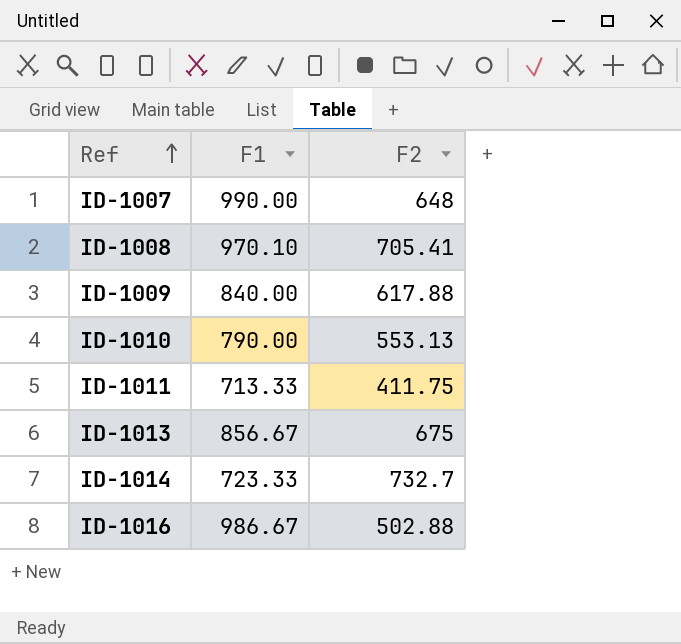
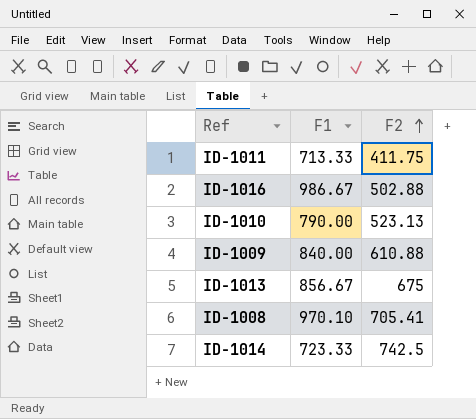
row order: Ref ascending -> F2 ascending
row ID-1007: 990.00 | 648 -> none
ID-1010 | F2: 553.13 -> 523.13
ID-1009 | F2: 617.88 -> 610.88
ID-1014 | F2: 732.7 -> 742.5

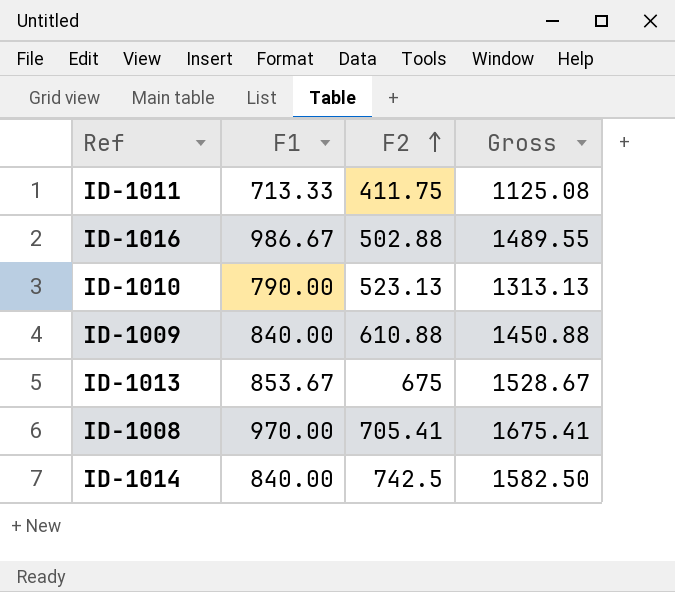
column Gross | formula: none -> [F1] + [F2]
ID-1013 | F1: 856.67 -> 853.67
ID-1008 | F1: 970.10 -> 970.00
ID-1014 | F1: 723.33 -> 840.00

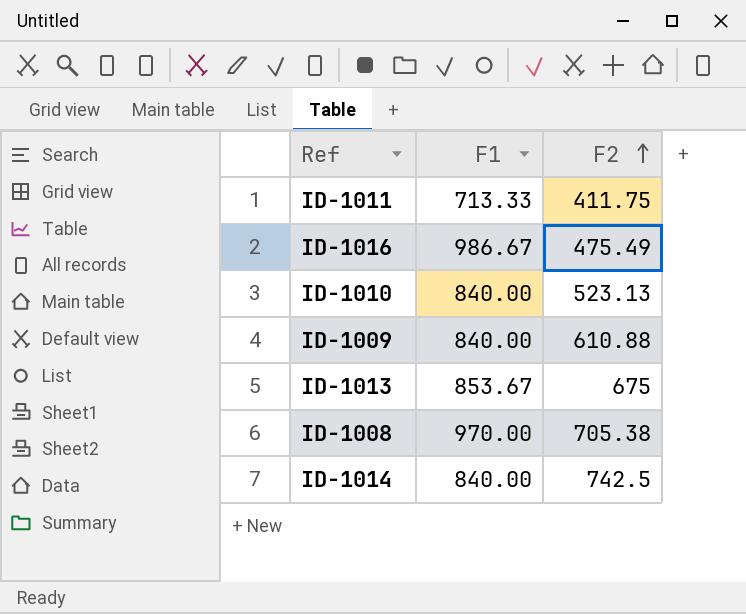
column Gross | formula: [F1] + [F2] -> none
ID-1016 | F2: 502.88 -> 475.49
ID-1010 | F1: 790.00 -> 840.00
ID-1008 | F2: 705.41 -> 705.38

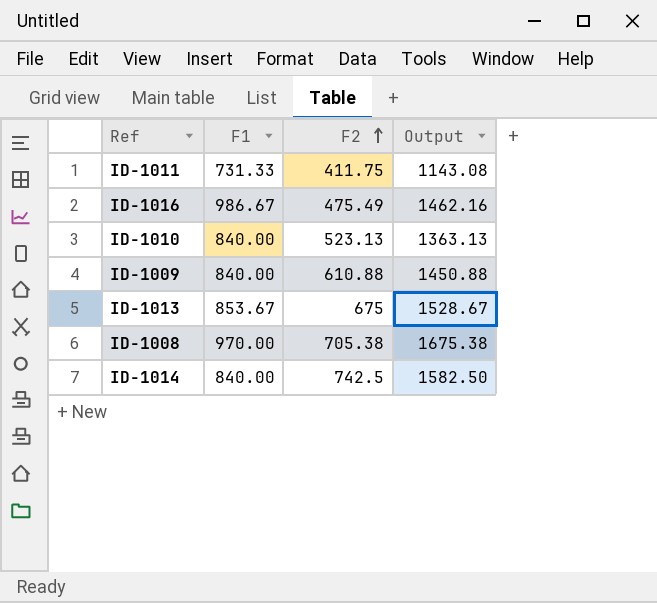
column Output | formula: none -> [F1] + [F2]
ID-1011 | F1: 713.33 -> 731.33

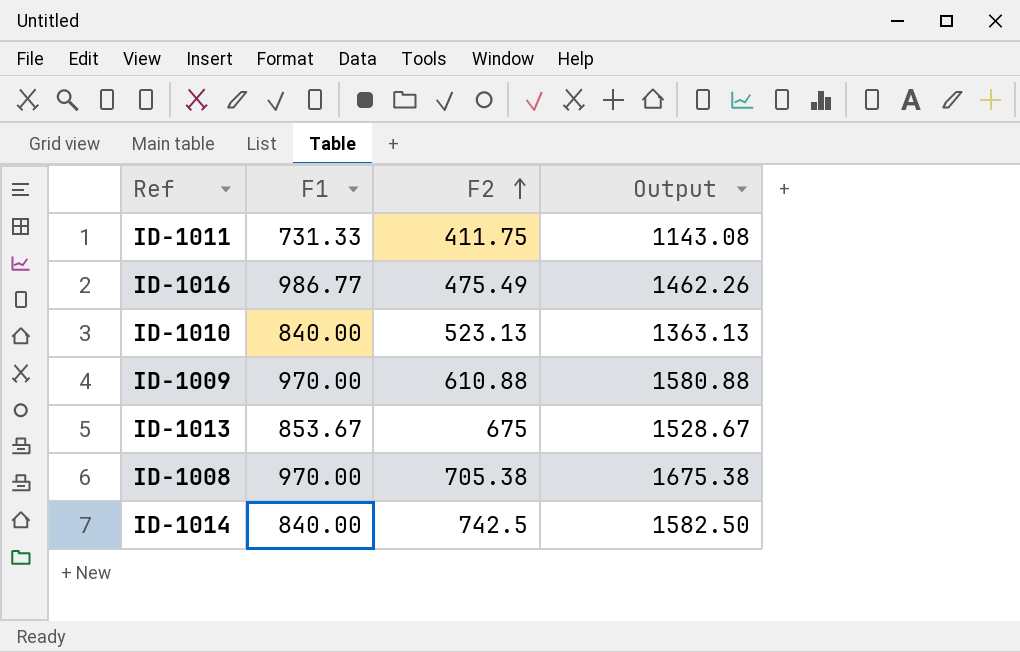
ID-1016 | F1: 986.67 -> 986.77
ID-1016 | Output: 1462.16 -> 1462.26
ID-1009 | F1: 840.00 -> 970.00
ID-1009 | Output: 1450.88 -> 1580.88

